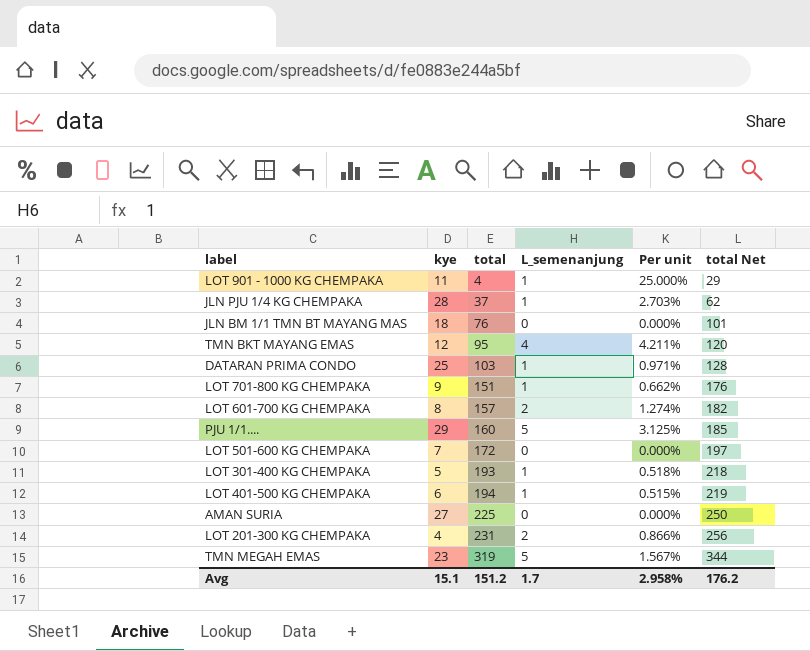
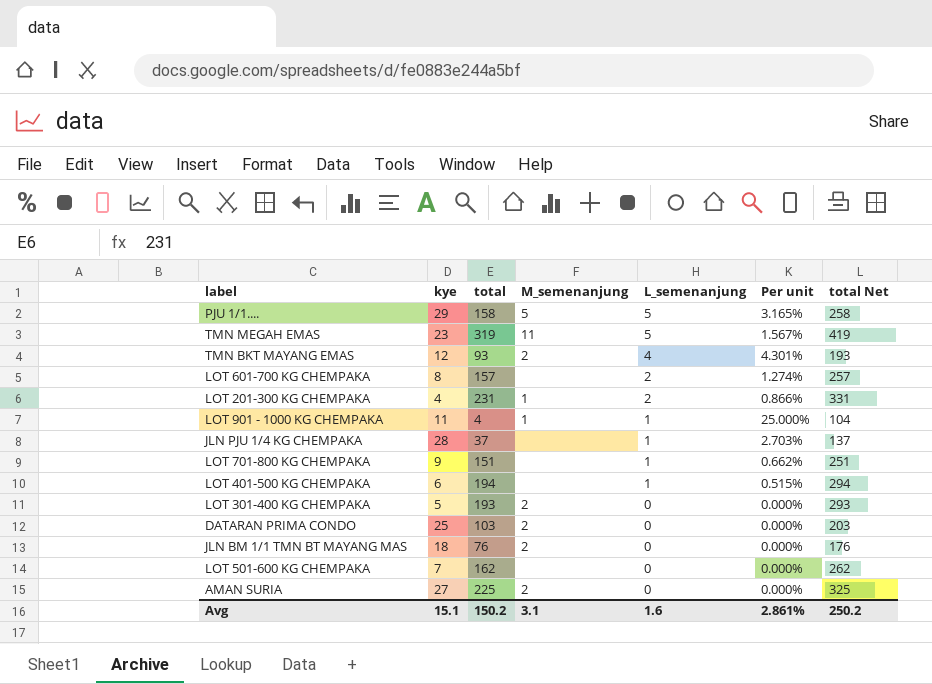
row order: total ascending -> L_semenanjung descending
column M_semenanjung | position: none -> 4
column total Net | formula: [total] + 25 -> [total] + 100
PJU 1/1.... | total: 160 -> 158
PJU 1/1.... | Per unit: 3.125% -> 3.165%
TMN BKT MAYANG EMAS | total: 95 -> 93
TMN BKT MAYANG EMAS | Per unit: 4.211% -> 4.301%
LOT 301-400 KG CHEMPAKA | L_semenanjung: 1 -> 0
LOT 301-400 KG CHEMPAKA | Per unit: 0.518% -> 0.000%
DATARAN PRIMA CONDO | L_semenanjung: 1 -> 0
DATARAN PRIMA CONDO | Per unit: 0.971% -> 0.000%
LOT 501-600 KG CHEMPAKA | total: 172 -> 162
Avg | total: 151.2 -> 150.2
Avg | L_semenanjung: 1.7 -> 1.6
Avg | Per unit: 2.958% -> 2.861%
Avg | total Net: 176.2 -> 250.2

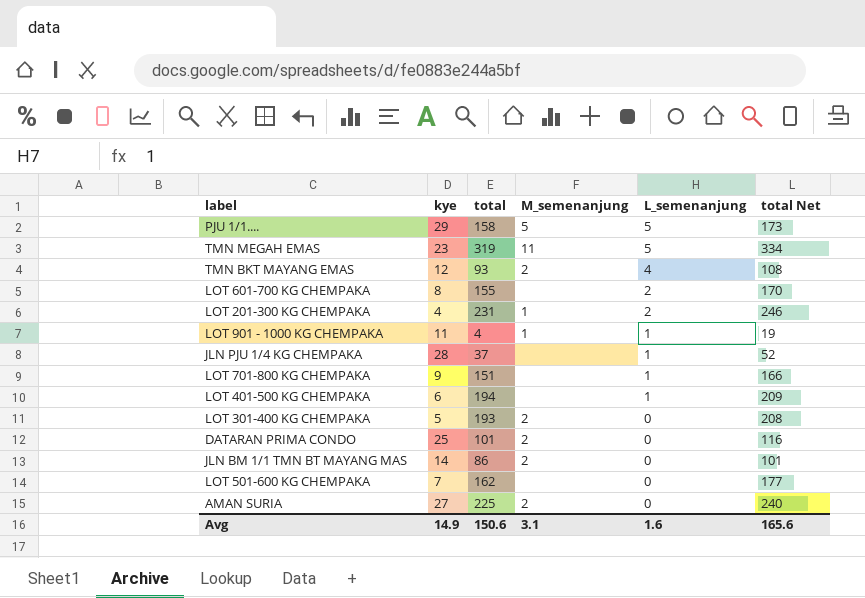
column Per unit | formula: [L_semenanjung] / [total] -> none
column total Net | formula: [total] + 100 -> [total] + 15
LOT 601-700 KG CHEMPAKA | total: 157 -> 155
DATARAN PRIMA CONDO | total: 103 -> 101
JLN BM 1/1 TMN BT MAYANG MAS | kye: 18 -> 14
JLN BM 1/1 TMN BT MAYANG MAS | total: 76 -> 86
Avg | kye: 15.1 -> 14.9
Avg | total: 150.2 -> 150.6
Avg | total Net: 250.2 -> 165.6

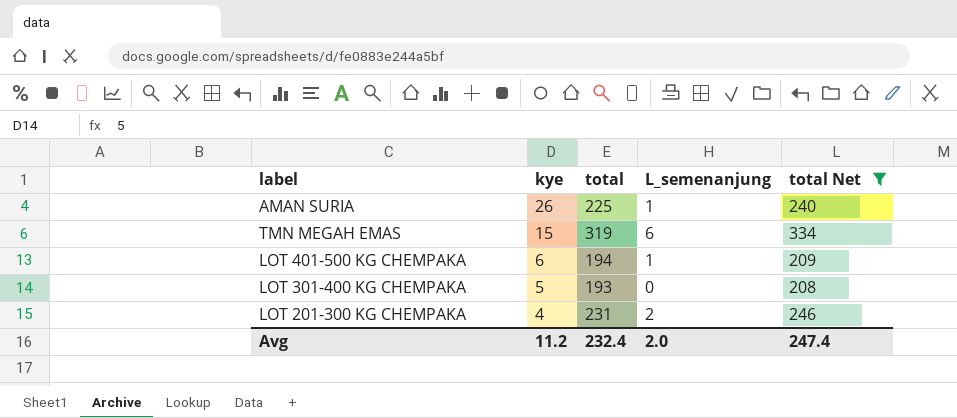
filter: none -> total Net >= 208
row order: L_semenanjung descending -> kye descending
column M_semenanjung | position: 4 -> none
AMAN SURIA | kye: 27 -> 26
AMAN SURIA | L_semenanjung: 0 -> 1
TMN MEGAH EMAS | kye: 23 -> 15
TMN MEGAH EMAS | L_semenanjung: 5 -> 6
Avg | kye: 14.9 -> 11.2
Avg | total: 150.6 -> 232.4
Avg | L_semenanjung: 1.6 -> 2.0
Avg | total Net: 165.6 -> 247.4

